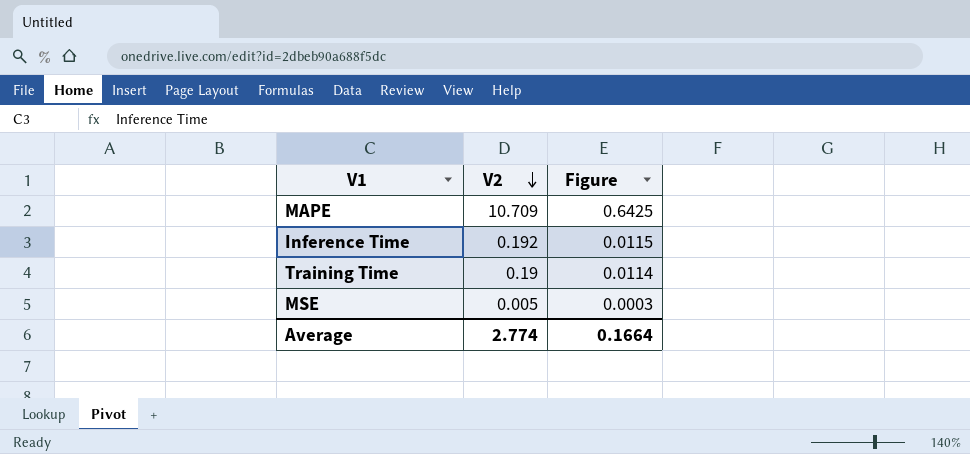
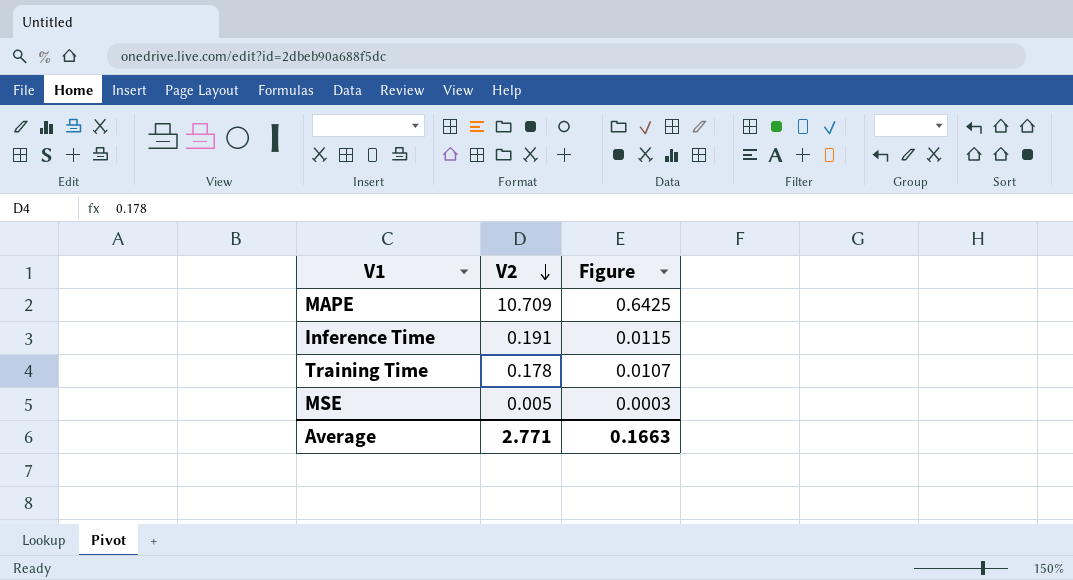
Inference Time | V2: 0.192 -> 0.191
Training Time | V2: 0.19 -> 0.178
Training Time | Figure: 0.0114 -> 0.0107
Average | V2: 2.774 -> 2.771
Average | Figure: 0.1664 -> 0.1663

